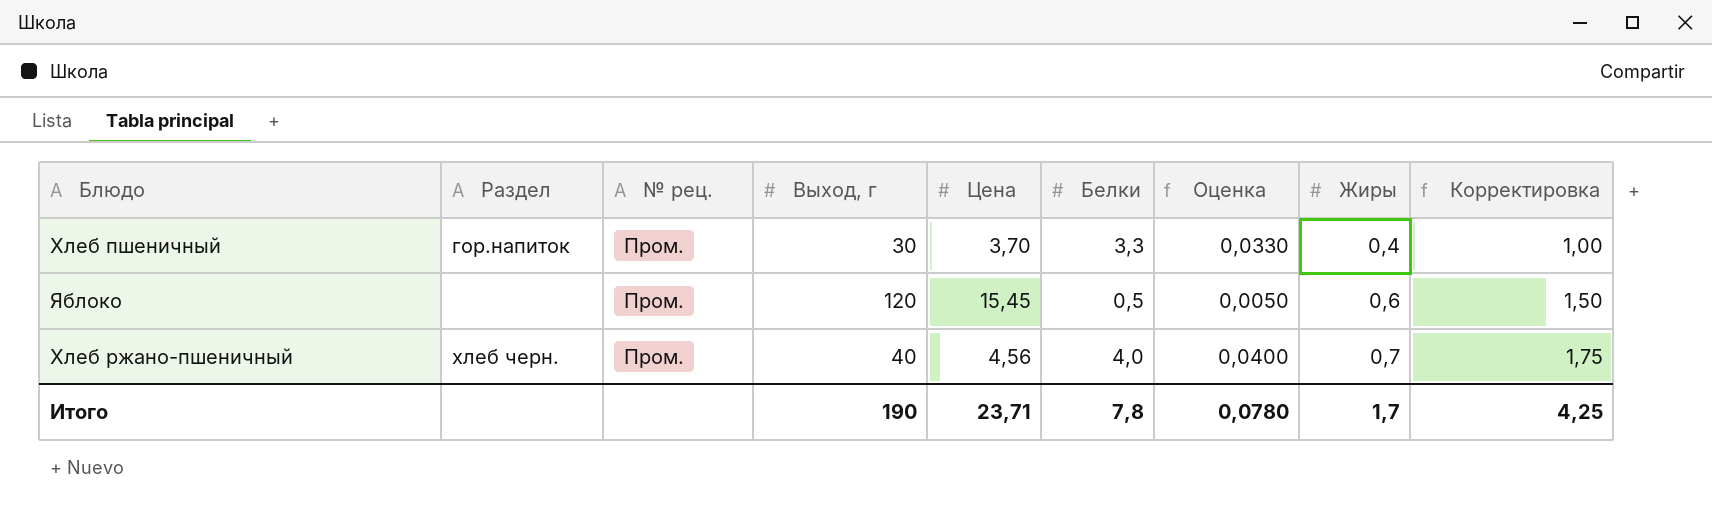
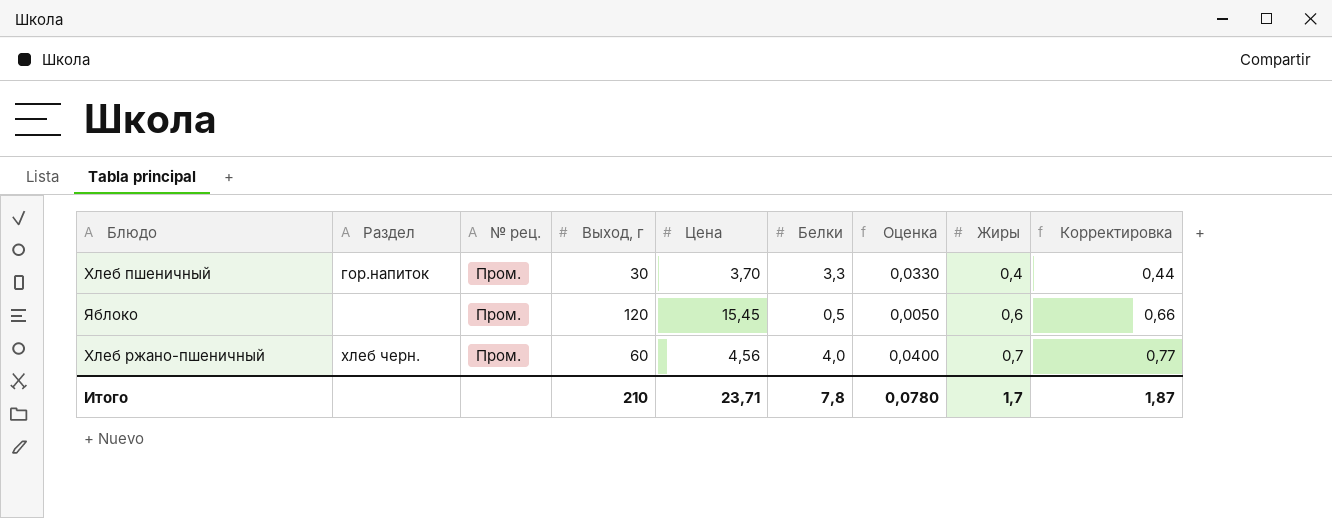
column Корректировка | formula: [Жиры] * 2,5 -> [Жиры] * 1,1
Хлеб ржано-пшеничный | Выход, г: 40 -> 60
Итого | Выход, г: 190 -> 210
Итого | Корректировка: 4,25 -> 1,87

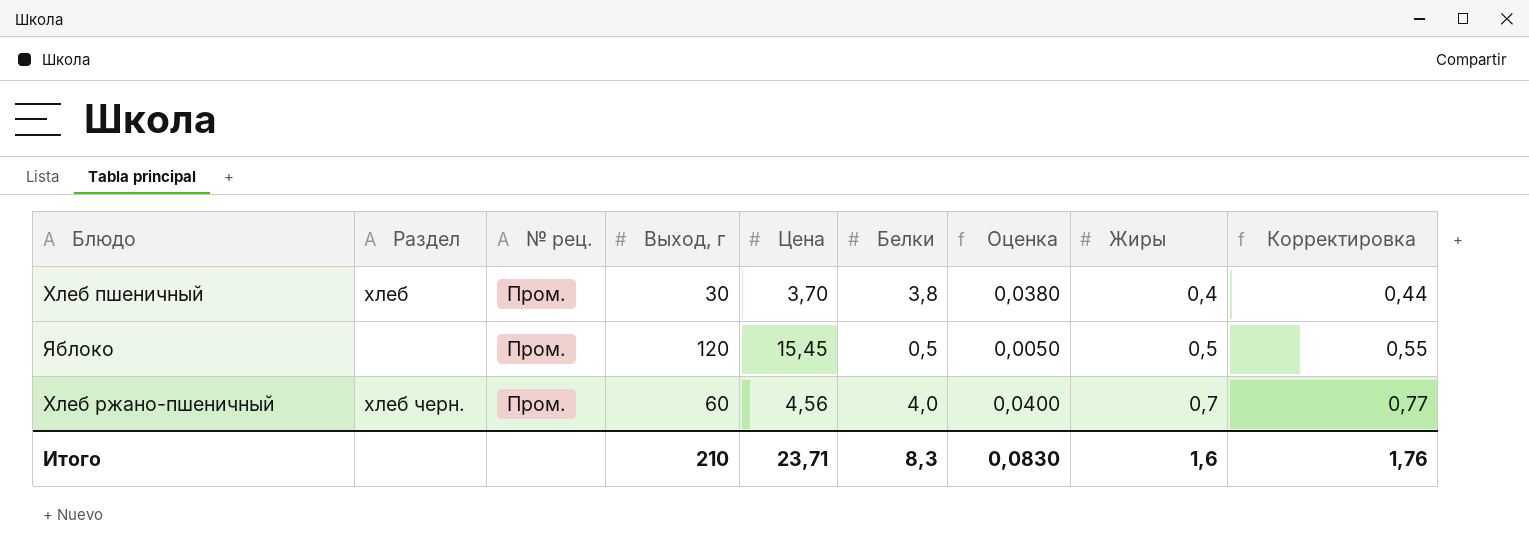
Хлеб пшеничный | Раздел: гор.напиток -> хлеб
Хлеб пшеничный | Белки: 3,3 -> 3,8
Хлеб пшеничный | Оценка: 0,0330 -> 0,0380
Яблоко | Жиры: 0,6 -> 0,5
Яблоко | Корректировка: 0,66 -> 0,55
Итого | Белки: 7,8 -> 8,3
Итого | Оценка: 0,0780 -> 0,0830
Итого | Жиры: 1,7 -> 1,6
Итого | Корректировка: 1,87 -> 1,76

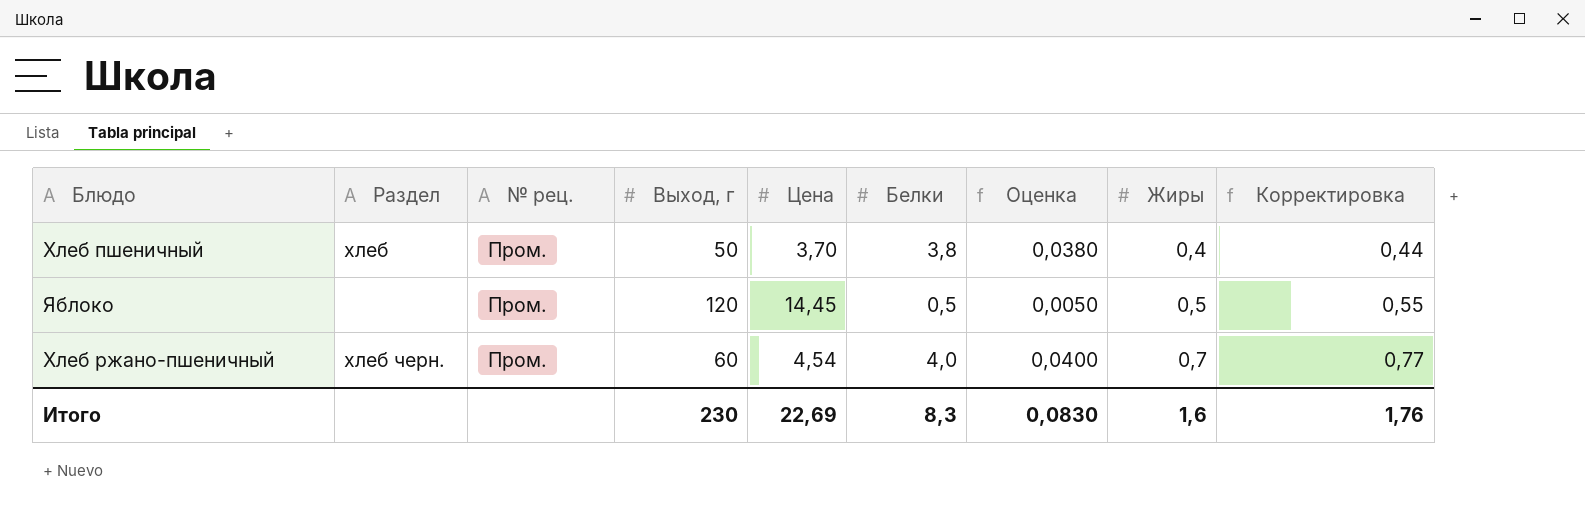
Хлеб пшеничный | Выход, г: 30 -> 50
Яблоко | Цена: 15,45 -> 14,45
Хлеб ржано-пшеничный | Цена: 4,56 -> 4,54
Итого | Выход, г: 210 -> 230
Итого | Цена: 23,71 -> 22,69

